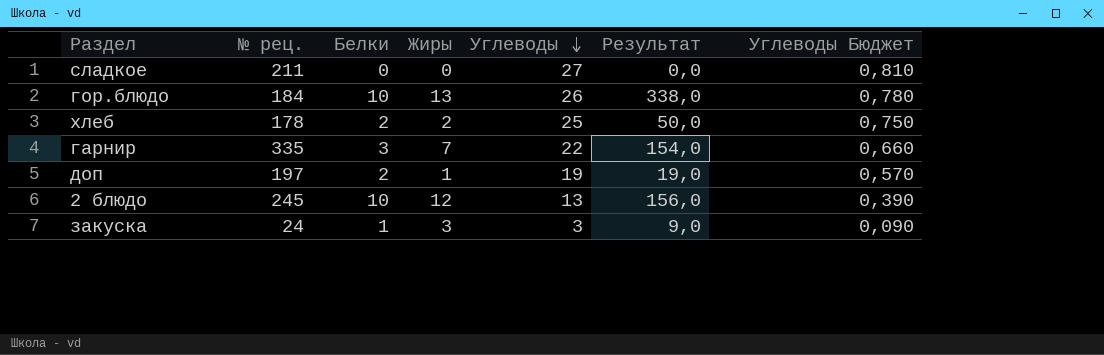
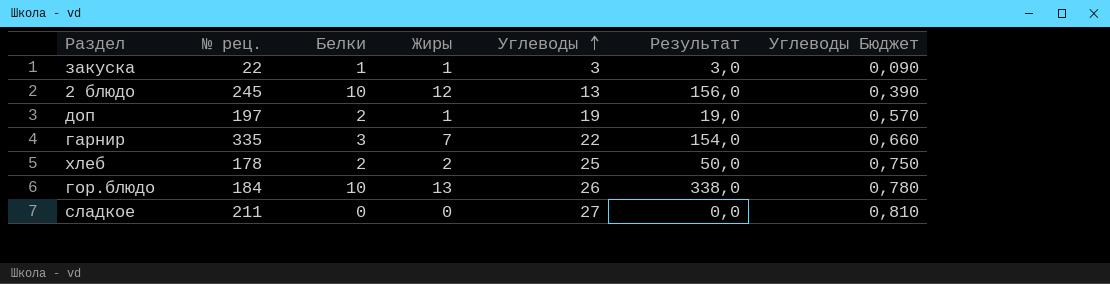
row order: Углеводы descending -> Углеводы ascending
закуска | № рец.: 24 -> 22
закуска | Жиры: 3 -> 1
закуска | Результат: 9,0 -> 3,0

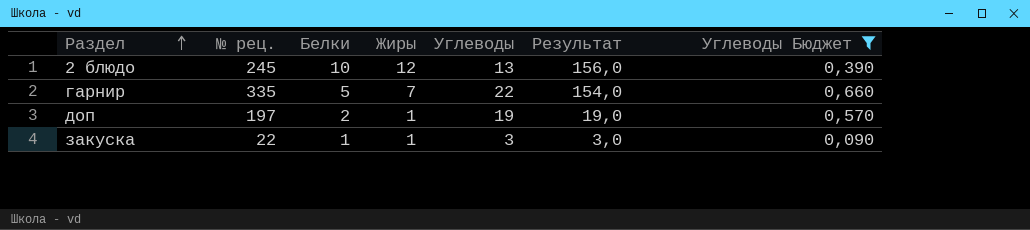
filter: none -> Углеводы Бюджет <= 0,660
row order: Углеводы ascending -> Раздел ascending
гарнир | Белки: 3 -> 5

